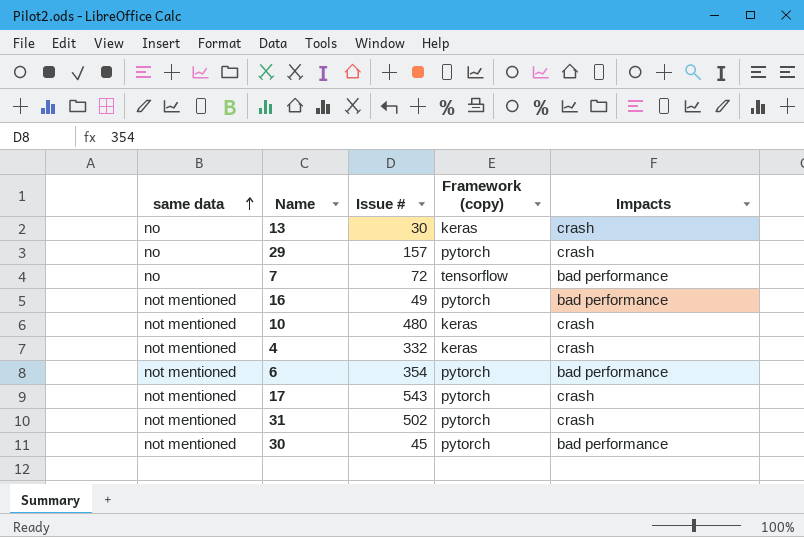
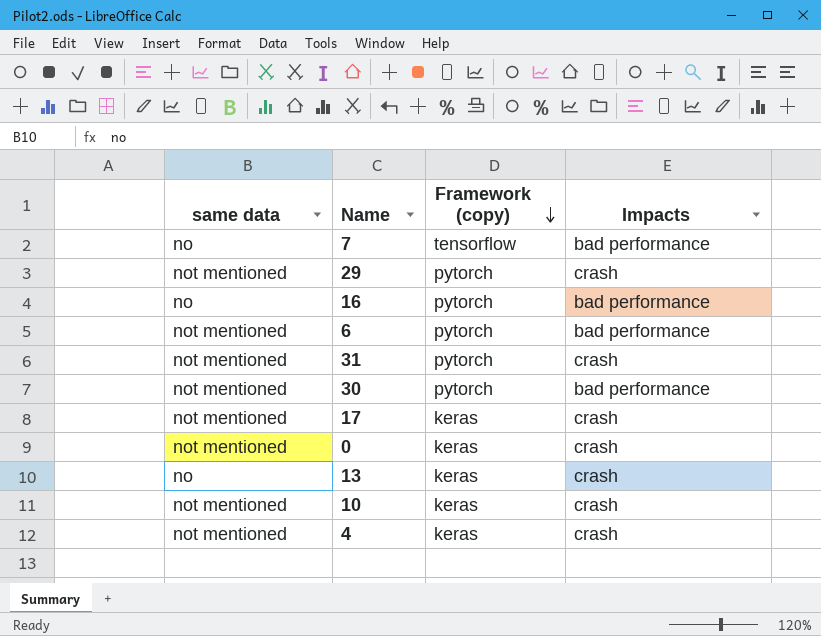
row order: same data ascending -> Framework (copy) descending
column Issue # | position: 3 -> none
29 | same data: no -> not mentioned
16 | same data: not mentioned -> no
17 | Framework (copy): pytorch -> keras
row 0: none -> not mentioned | keras | crash

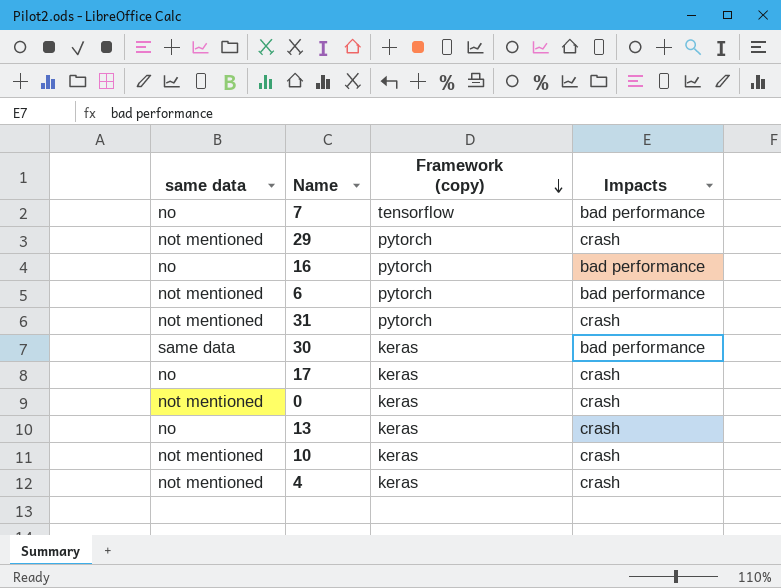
30 | same data: not mentioned -> same data
30 | Framework (copy): pytorch -> keras
17 | same data: not mentioned -> no

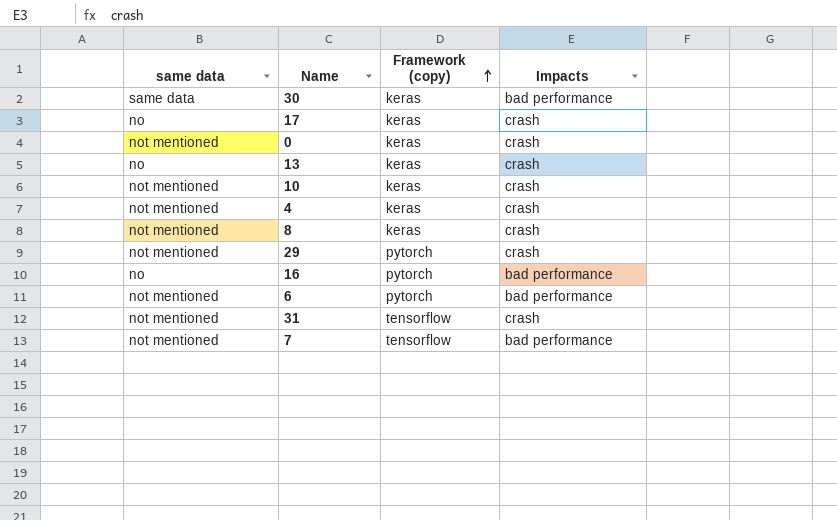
row order: Framework (copy) descending -> Framework (copy) ascending
row 8: none -> not mentioned | keras | crash
31 | Framework (copy): pytorch -> tensorflow
7 | same data: no -> not mentioned

